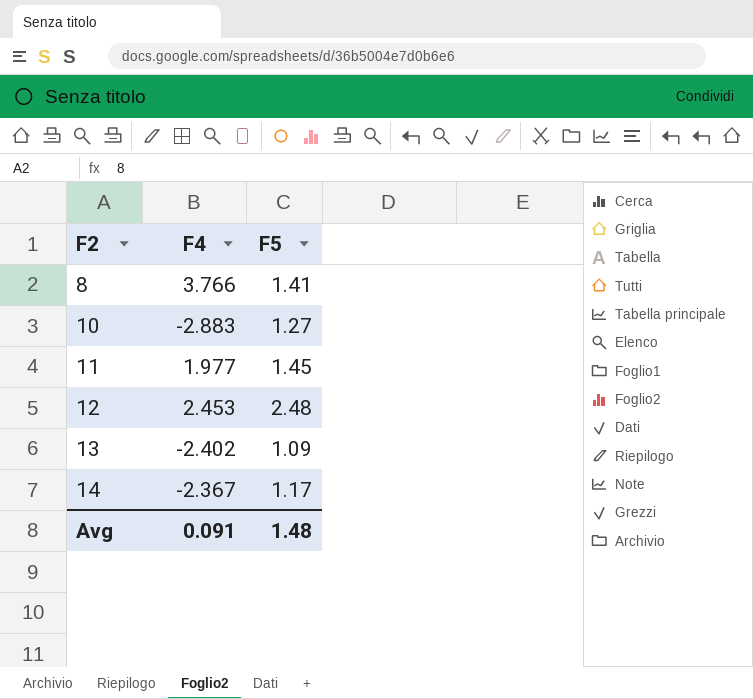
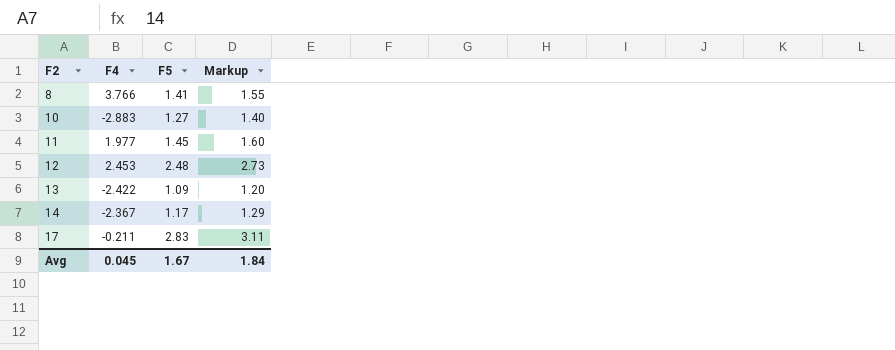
column Markup | formula: none -> [F5] * 1.1
13 | F4: -2.402 -> -2.422
row 17: none -> -0.211 | 2.83 | 3.11
Avg | F4: 0.091 -> 0.045
Avg | F5: 1.48 -> 1.67

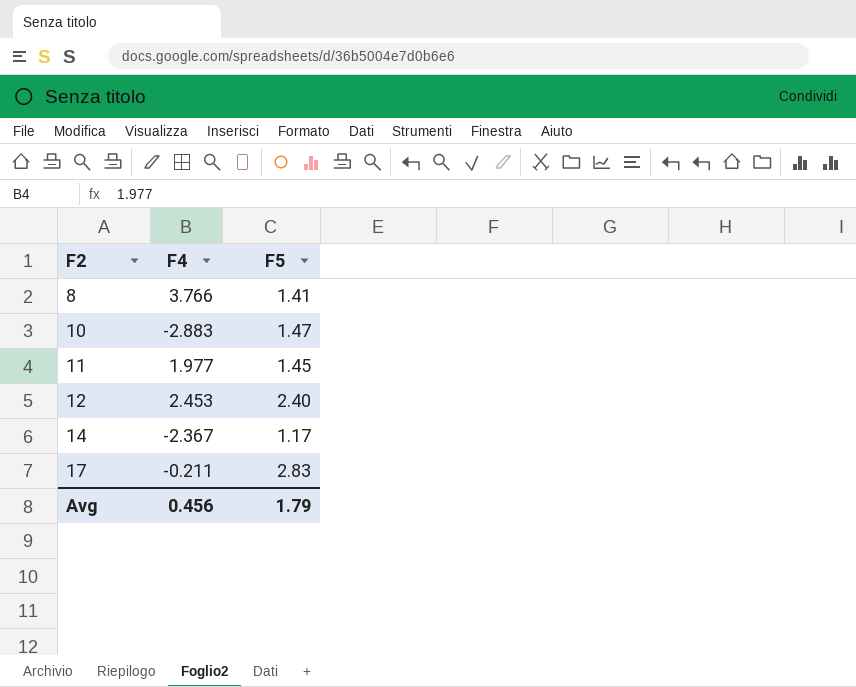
column Markup | formula: [F5] * 1.1 -> none
row 13: -2.422 | 1.09 | 1.20 -> none
10 | F5: 1.27 -> 1.47
12 | F5: 2.48 -> 2.40
Avg | F4: 0.045 -> 0.456
Avg | F5: 1.67 -> 1.79

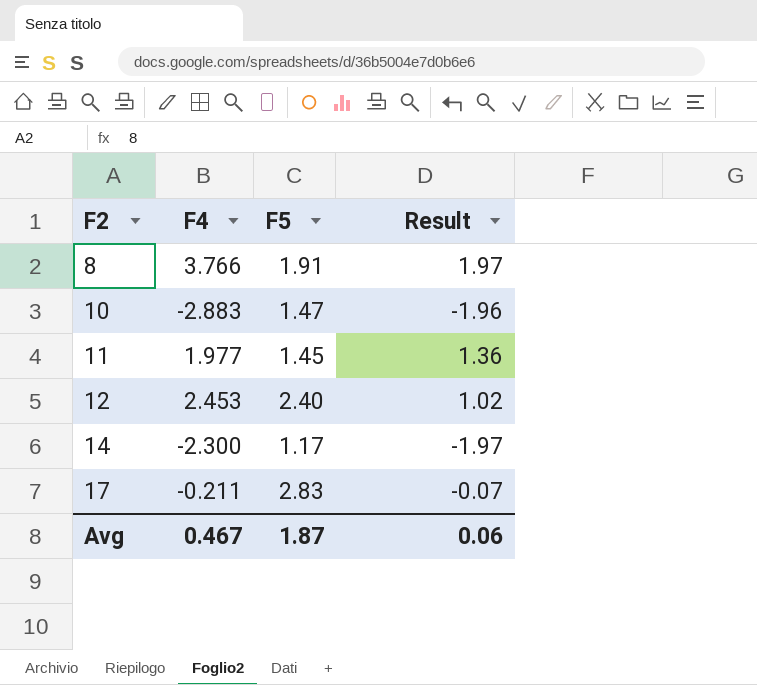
column Result | formula: none -> [F4] / [F5]
8 | F5: 1.41 -> 1.91
14 | F4: -2.367 -> -2.300
Avg | F4: 0.456 -> 0.467
Avg | F5: 1.79 -> 1.87

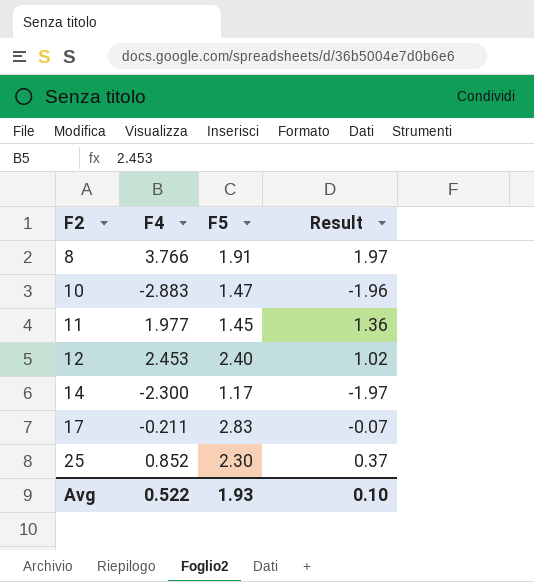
row 25: none -> 0.852 | 2.30 | 0.37
Avg | F4: 0.467 -> 0.522
Avg | F5: 1.87 -> 1.93
Avg | Result: 0.06 -> 0.10

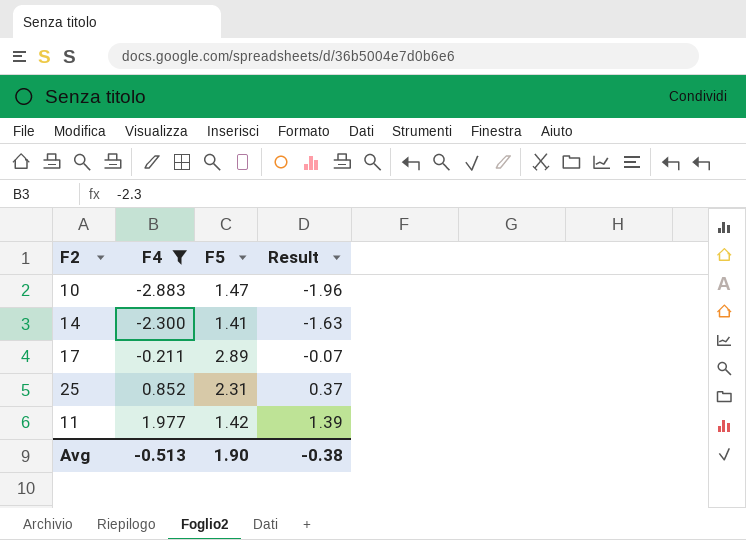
filter: none -> F4 <= 1.977
row order: F2 ascending -> F4 ascending
14 | F5: 1.17 -> 1.41
14 | Result: -1.97 -> -1.63
17 | F5: 2.83 -> 2.89
25 | F5: 2.30 -> 2.31
11 | F5: 1.45 -> 1.42
11 | Result: 1.36 -> 1.39
Avg | F4: 0.522 -> -0.513
Avg | F5: 1.93 -> 1.90
Avg | Result: 0.10 -> -0.38

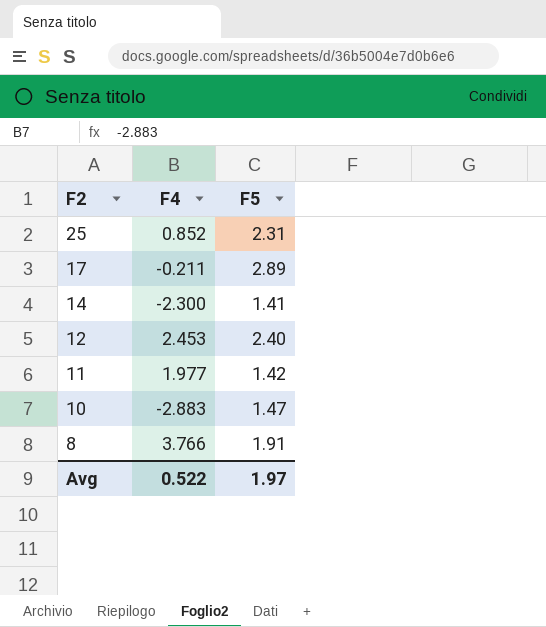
filter: F4 <= 1.977 -> none
row order: F4 ascending -> F2 descending
column Result | formula: [F4] / [F5] -> none
Avg | F4: -0.513 -> 0.522
Avg | F5: 1.90 -> 1.97

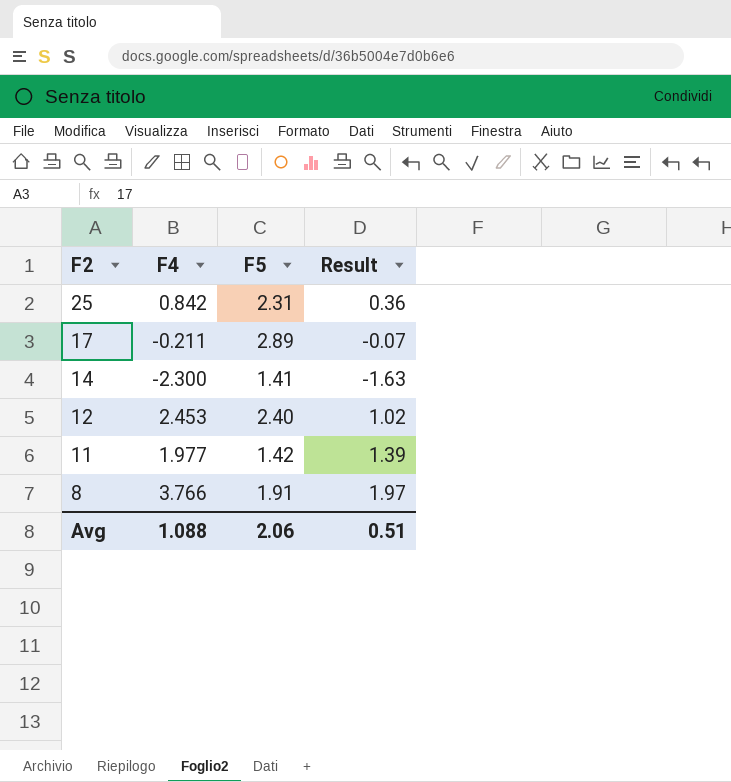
column Result | formula: none -> [F4] / [F5]
row 10: -2.883 | 1.47 -> none
25 | F4: 0.852 -> 0.842
Avg | F4: 0.522 -> 1.088
Avg | F5: 1.97 -> 2.06

